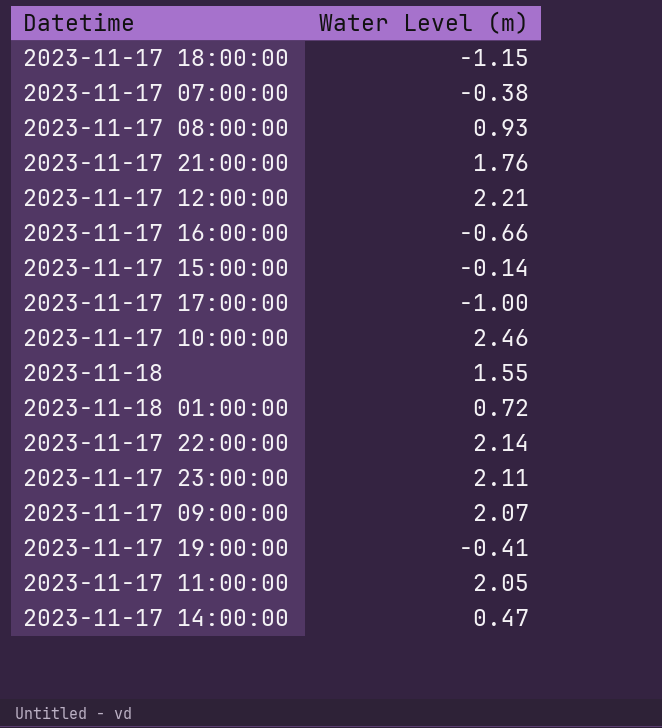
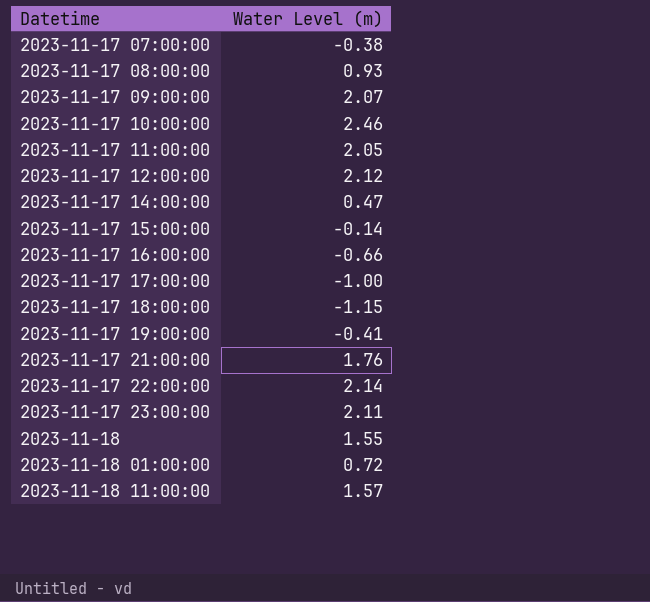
row order: none -> Datetime ascending
2023-11-17 12:00:00 | Water Level (m): 2.21 -> 2.12
row 2023-11-18 11:00:00: none -> 1.57

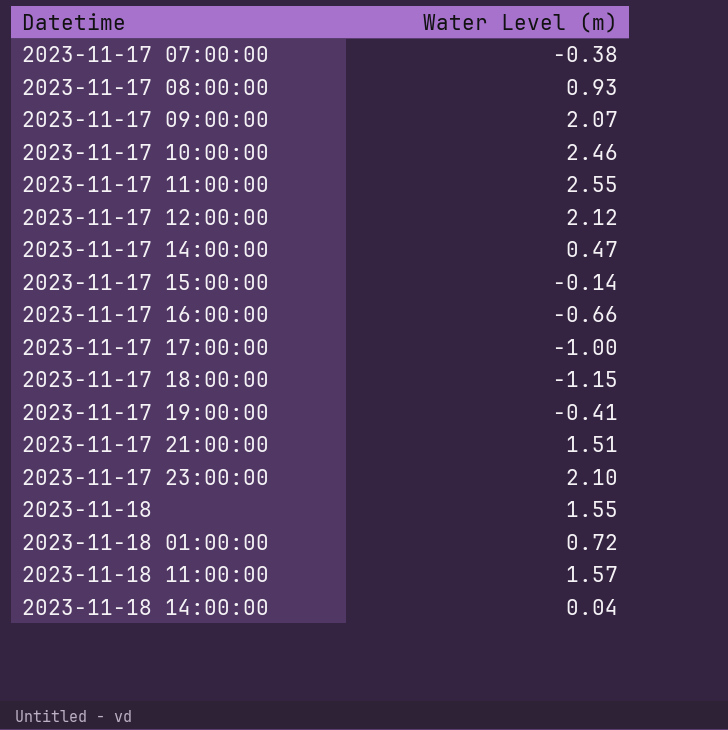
row 2023-11-17 22:00:00: 2.14 -> none
2023-11-17 11:00:00 | Water Level (m): 2.05 -> 2.55
2023-11-17 21:00:00 | Water Level (m): 1.76 -> 1.51
2023-11-17 23:00:00 | Water Level (m): 2.11 -> 2.10
row 2023-11-18 14:00:00: none -> 0.04

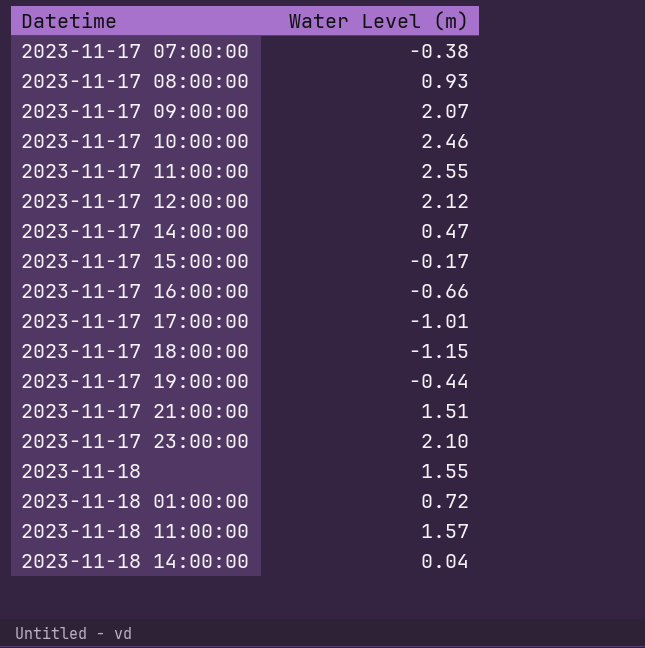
2023-11-17 15:00:00 | Water Level (m): -0.14 -> -0.17
2023-11-17 17:00:00 | Water Level (m): -1.00 -> -1.01
2023-11-17 19:00:00 | Water Level (m): -0.41 -> -0.44

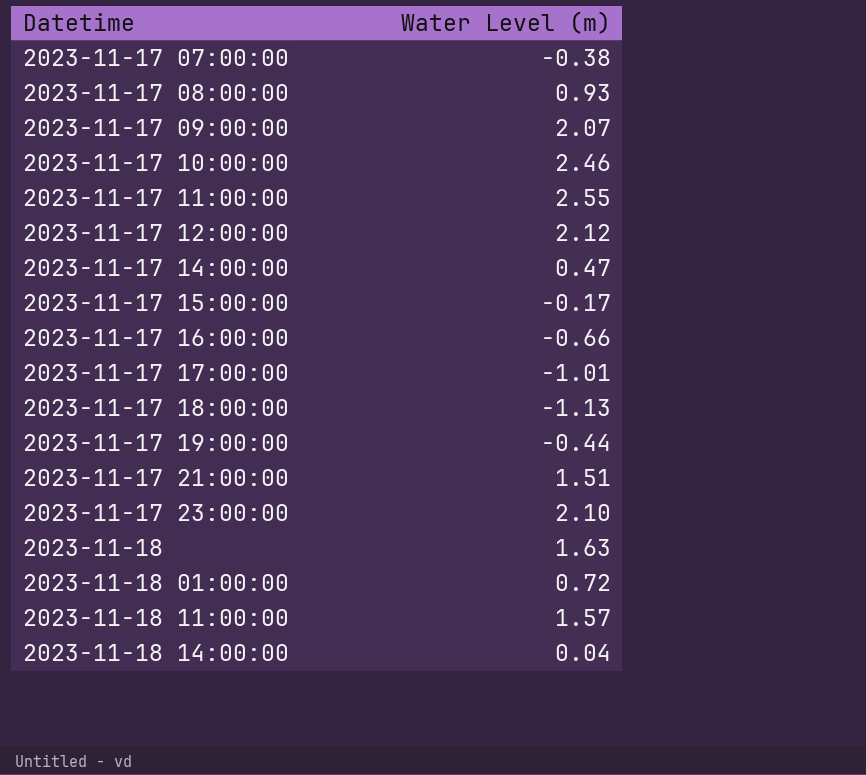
2023-11-17 18:00:00 | Water Level (m): -1.15 -> -1.13
2023-11-18 | Water Level (m): 1.55 -> 1.63

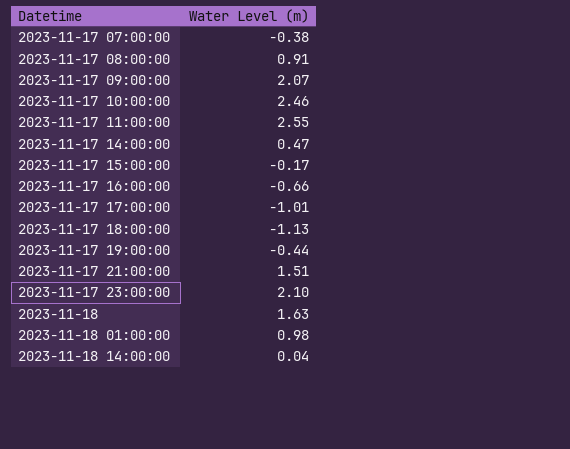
row 2023-11-17 12:00:00: 2.12 -> none
row 2023-11-18 11:00:00: 1.57 -> none
2023-11-17 08:00:00 | Water Level (m): 0.93 -> 0.91
2023-11-18 01:00:00 | Water Level (m): 0.72 -> 0.98

